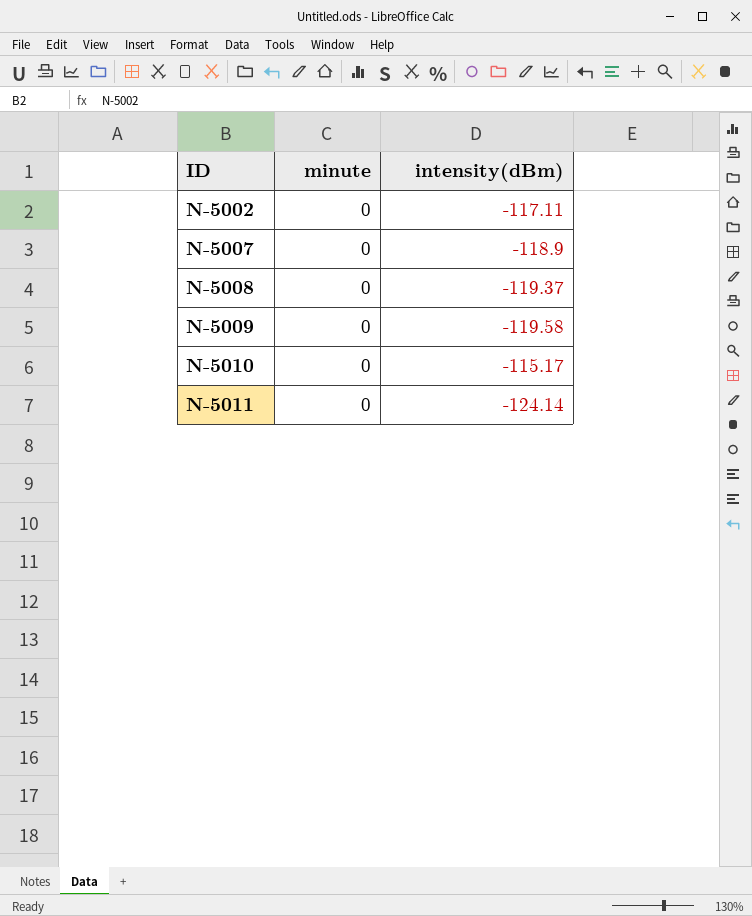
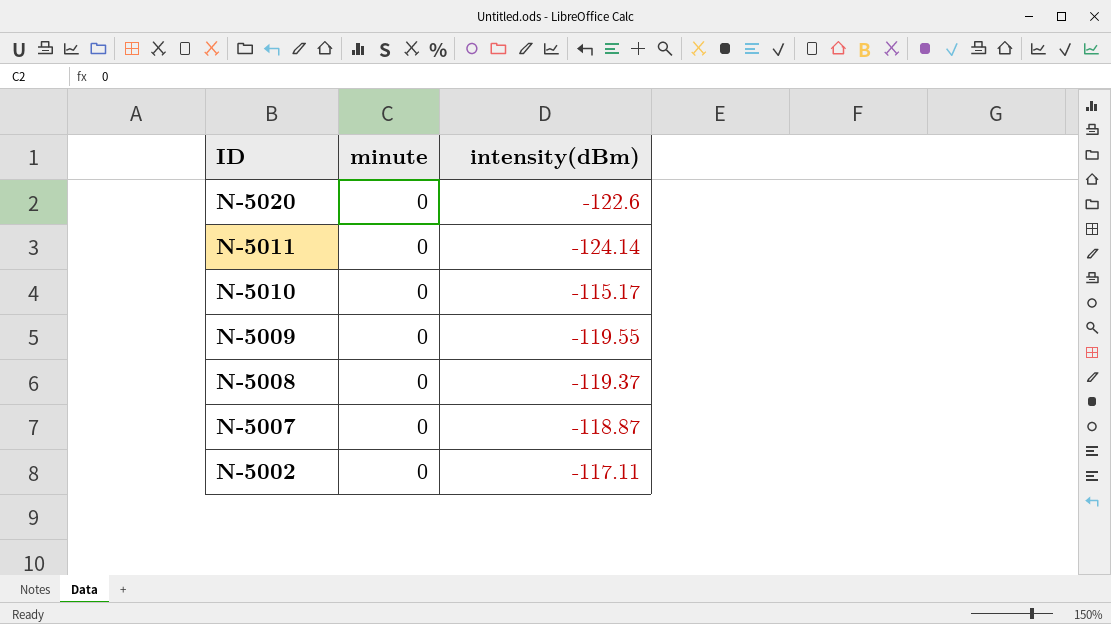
row order: ID ascending -> ID descending
row N-5020: none -> 0 | -122.6
N-5009 | intensity(dBm): -119.58 -> -119.55
N-5007 | intensity(dBm): -118.9 -> -118.87

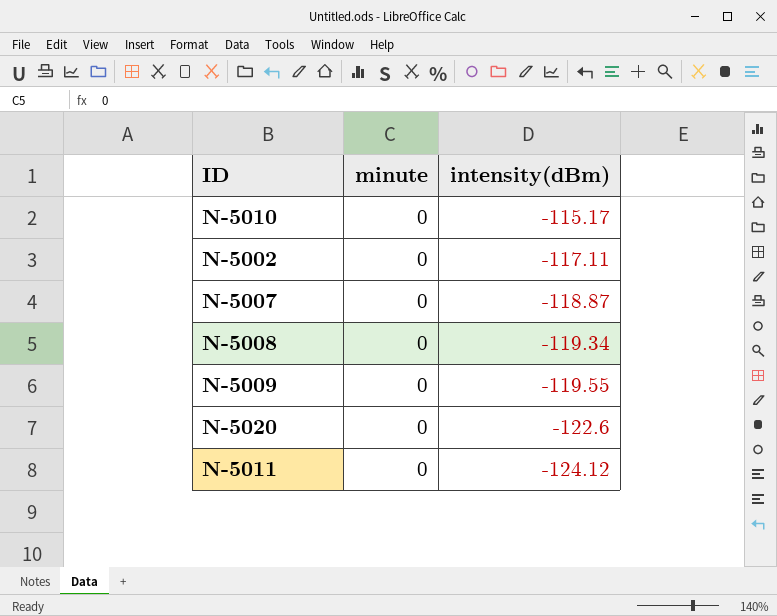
row order: ID descending -> intensity(dBm) descending
N-5008 | intensity(dBm): -119.37 -> -119.34
N-5011 | intensity(dBm): -124.14 -> -124.12

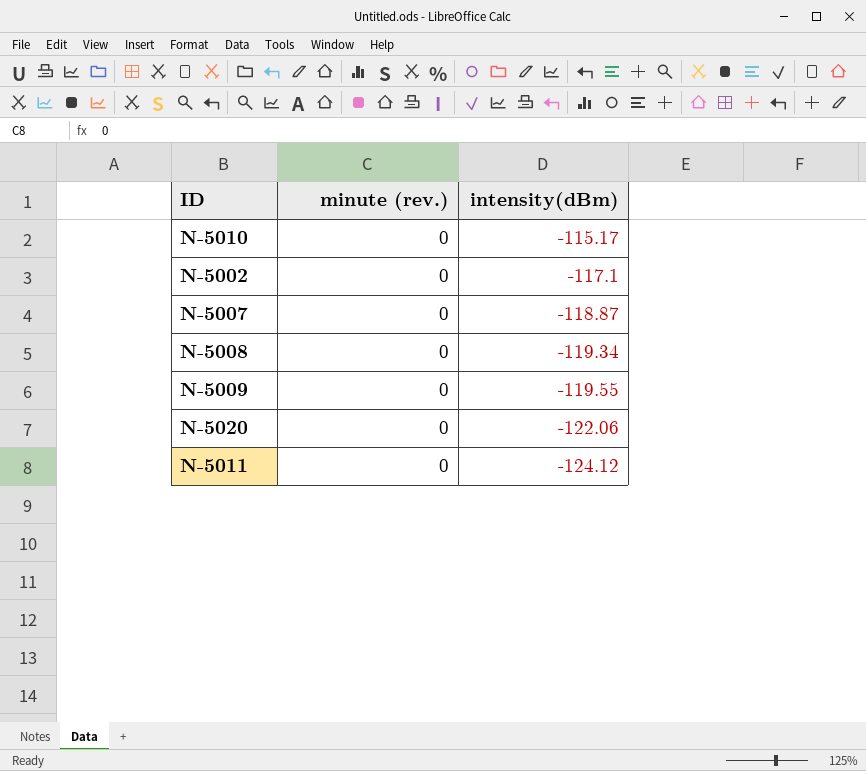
column name: minute -> minute (rev.)
N-5002 | intensity(dBm): -117.11 -> -117.1
N-5020 | intensity(dBm): -122.6 -> -122.06

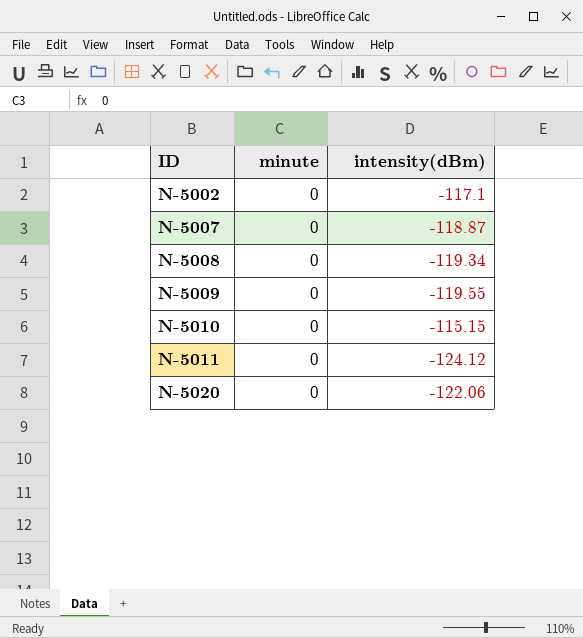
row order: intensity(dBm) descending -> ID ascending
column name: minute (rev.) -> minute
N-5010 | intensity(dBm): -115.17 -> -115.15

